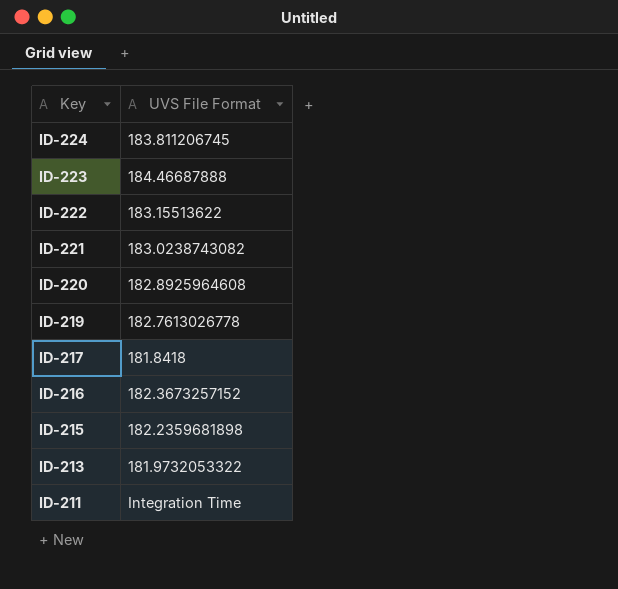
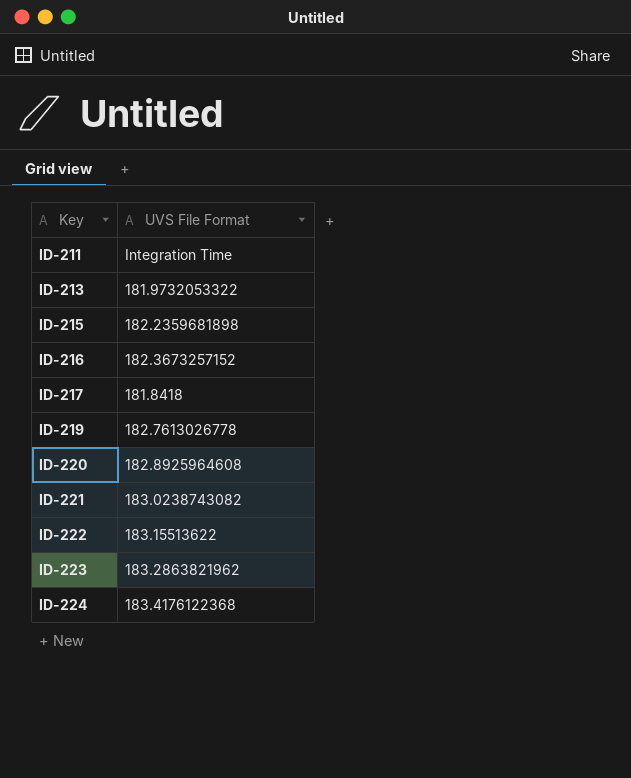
row order: Key descending -> Key ascending
ID-223 | UVS File Format: 184.46687888 -> 183.2863821962
ID-224 | UVS File Format: 183.811206745 -> 183.4176122368

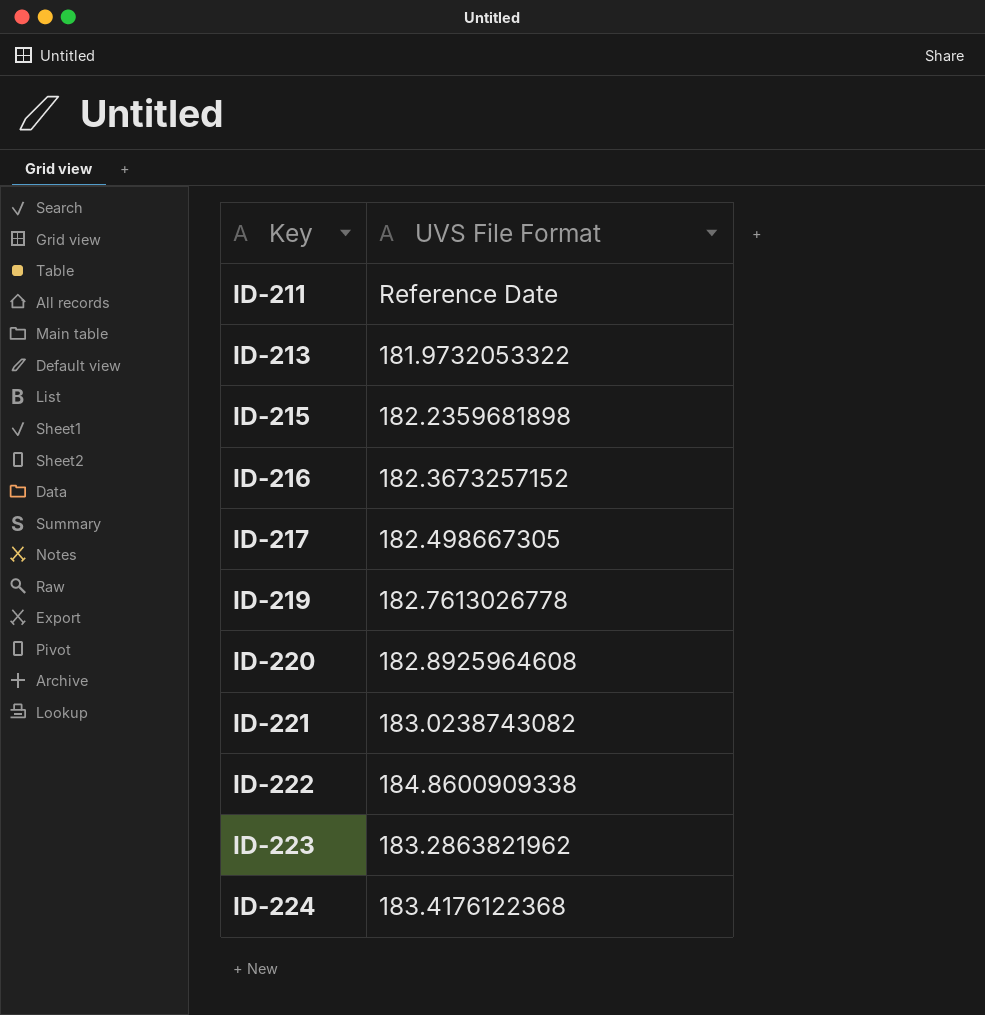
ID-211 | UVS File Format: Integration Time -> Reference Date
ID-217 | UVS File Format: 181.8418 -> 182.498667305
ID-222 | UVS File Format: 183.15513622 -> 184.8600909338

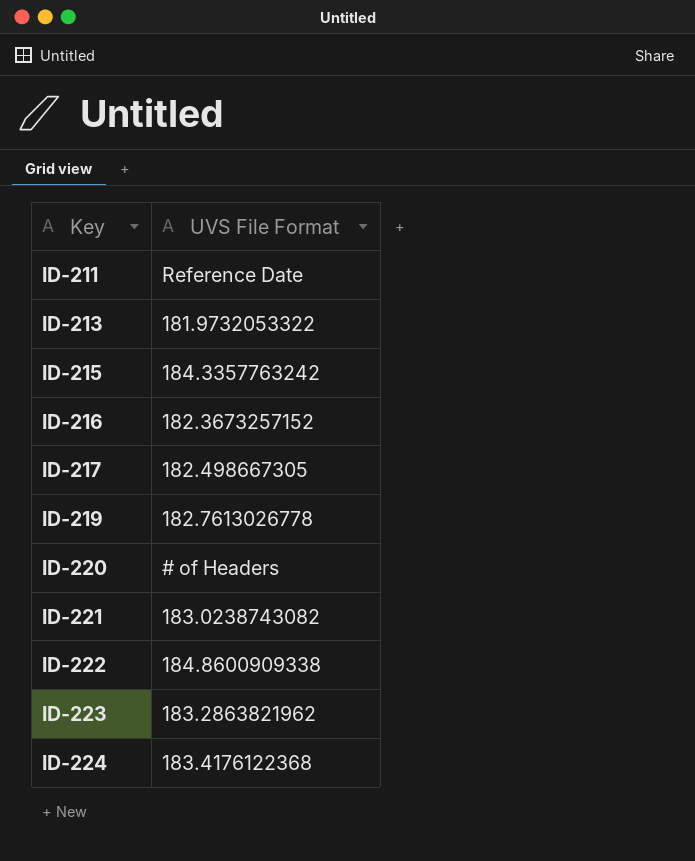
ID-215 | UVS File Format: 182.2359681898 -> 184.3357763242
ID-220 | UVS File Format: 182.8925964608 -> # of Headers

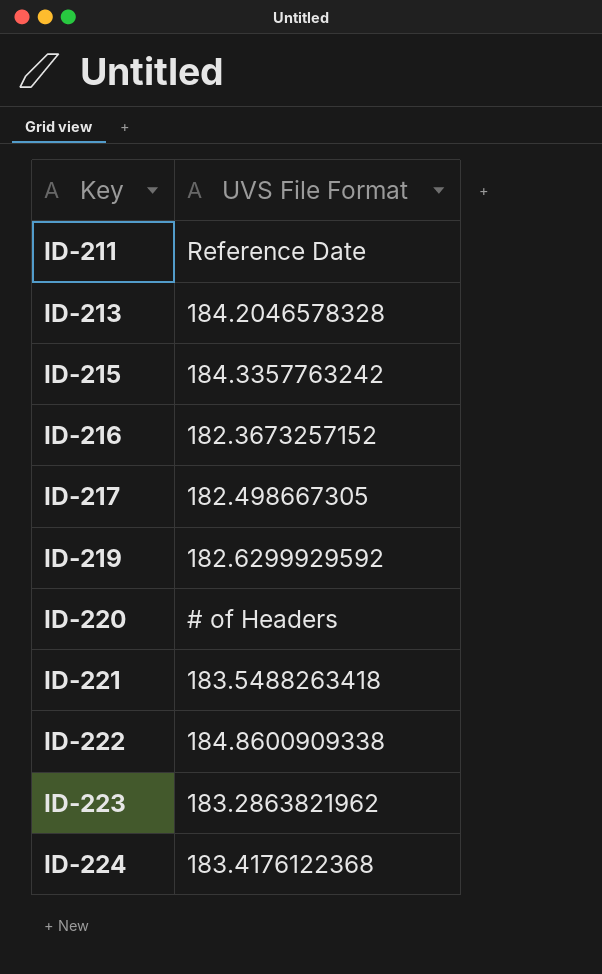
ID-213 | UVS File Format: 181.9732053322 -> 184.2046578328
ID-219 | UVS File Format: 182.7613026778 -> 182.6299929592
ID-221 | UVS File Format: 183.0238743082 -> 183.5488263418

